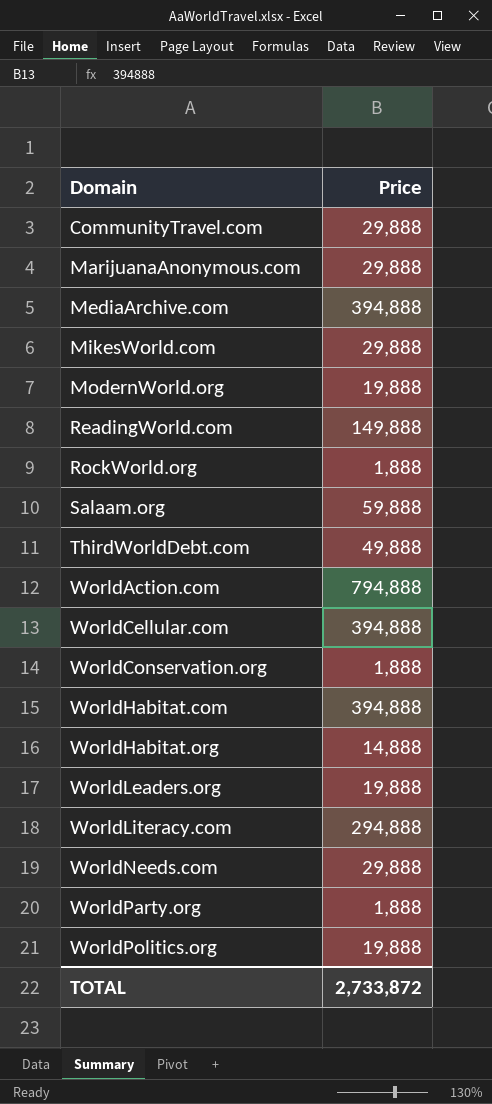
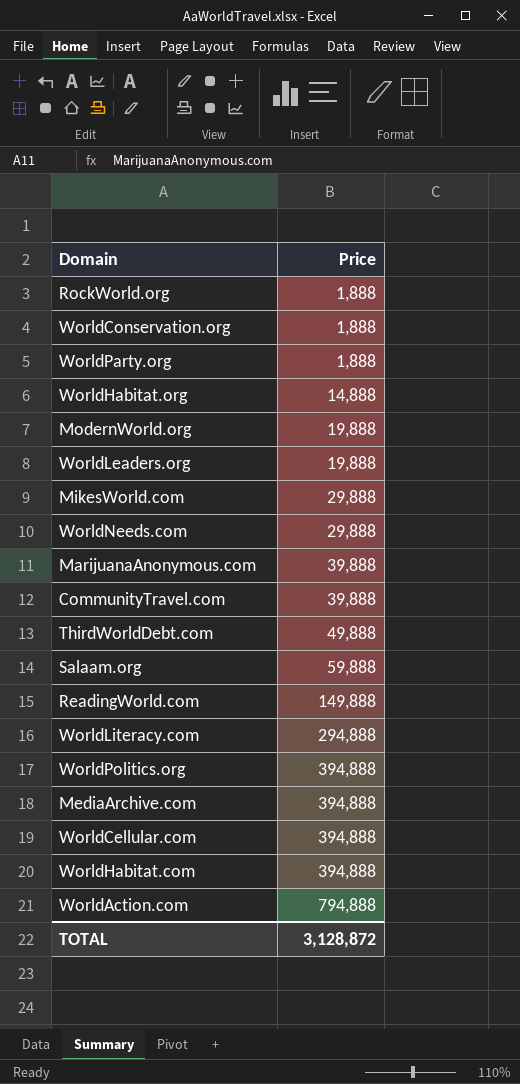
row order: Domain ascending -> Price ascending
MarijuanaAnonymous.com | Price: 29,888 -> 39,888
CommunityTravel.com | Price: 29,888 -> 39,888
WorldPolitics.org | Price: 19,888 -> 394,888
TOTAL | Price: 2,733,872 -> 3,128,872

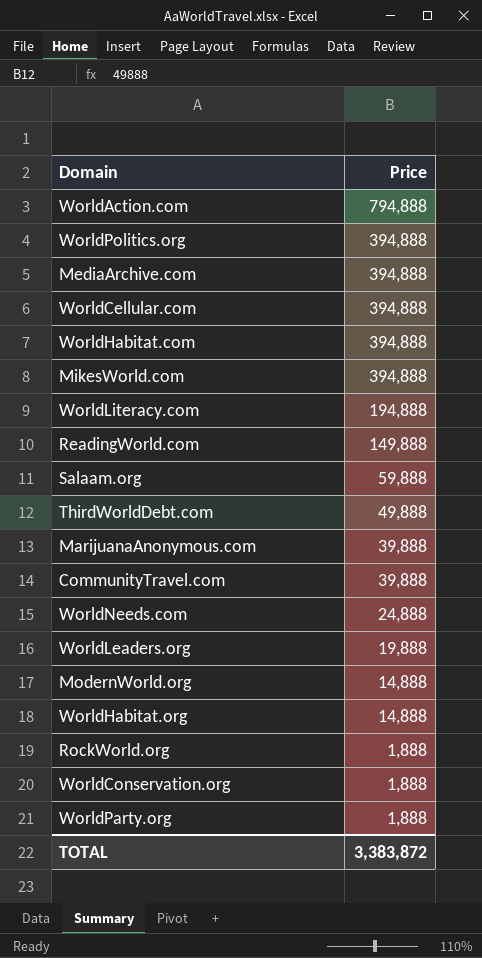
row order: Price ascending -> Price descending
MikesWorld.com | Price: 29,888 -> 394,888
WorldLiteracy.com | Price: 294,888 -> 194,888
WorldNeeds.com | Price: 29,888 -> 24,888
ModernWorld.org | Price: 19,888 -> 14,888
TOTAL | Price: 3,128,872 -> 3,383,872

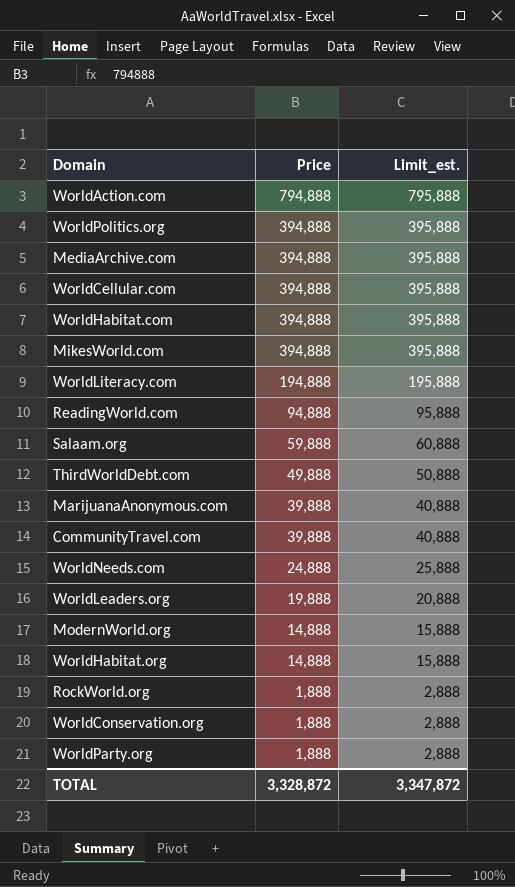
column Limit_est. | formula: none -> [Price] + 1000
ReadingWorld.com | Price: 149,888 -> 94,888
TOTAL | Price: 3,383,872 -> 3,328,872

